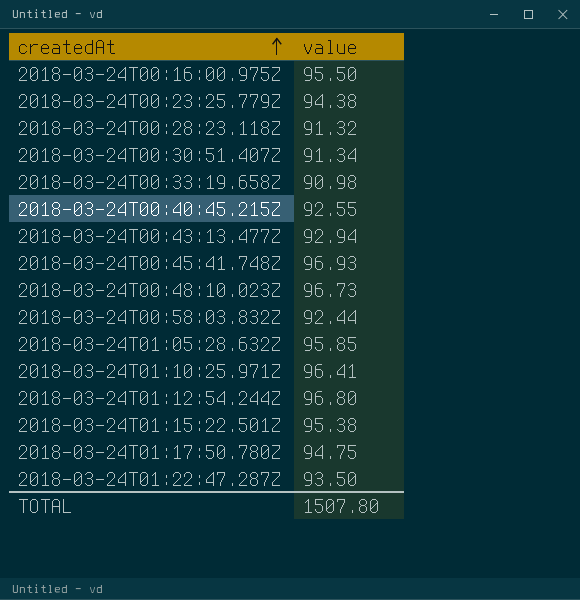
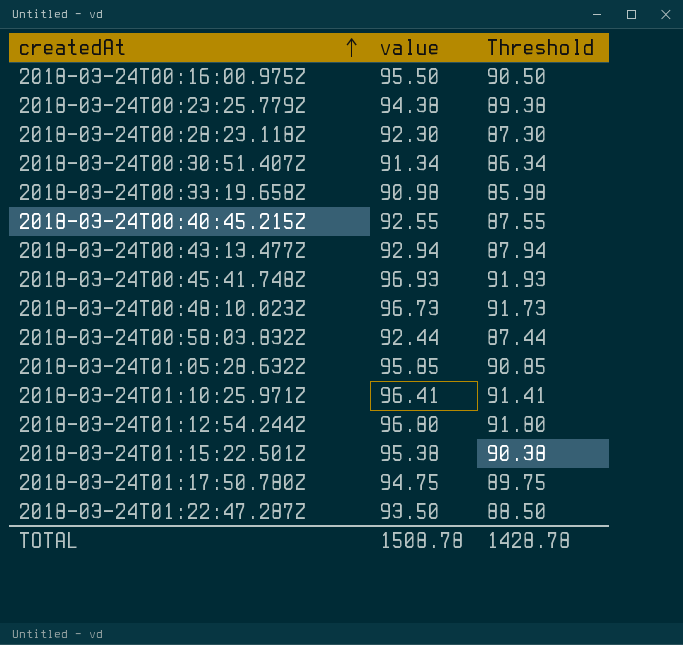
column Threshold | formula: none -> [value] - 5
2018-03-24T00:28:23.118Z | value: 91.32 -> 92.30
TOTAL | value: 1507.80 -> 1508.78

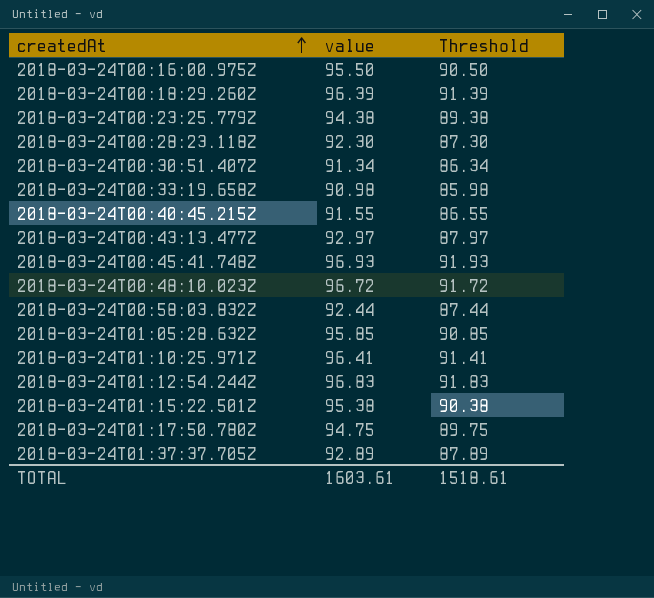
row 2018-03-24T01:22:47.287Z: 93.50 | 88.50 -> none
row 2018-03-24T00:18:29.260Z: none -> 96.39 | 91.39
2018-03-24T00:40:45.215Z | value: 92.55 -> 91.55
2018-03-24T00:40:45.215Z | Threshold: 87.55 -> 86.55
2018-03-24T00:43:13.477Z | value: 92.94 -> 92.97
2018-03-24T00:43:13.477Z | Threshold: 87.94 -> 87.97
2018-03-24T00:48:10.023Z | value: 96.73 -> 96.72
2018-03-24T00:48:10.023Z | Threshold: 91.73 -> 91.72
2018-03-24T01:12:54.244Z | value: 96.80 -> 96.83
2018-03-24T01:12:54.244Z | Threshold: 91.80 -> 91.83
row 2018-03-24T01:37:37.705Z: none -> 92.89 | 87.89
TOTAL | value: 1508.78 -> 1603.61
TOTAL | Threshold: 1428.78 -> 1518.61

